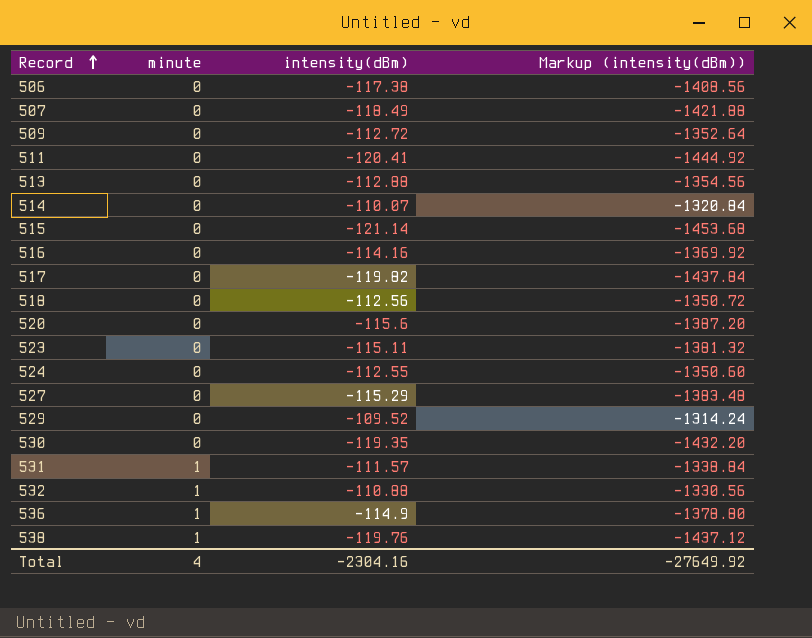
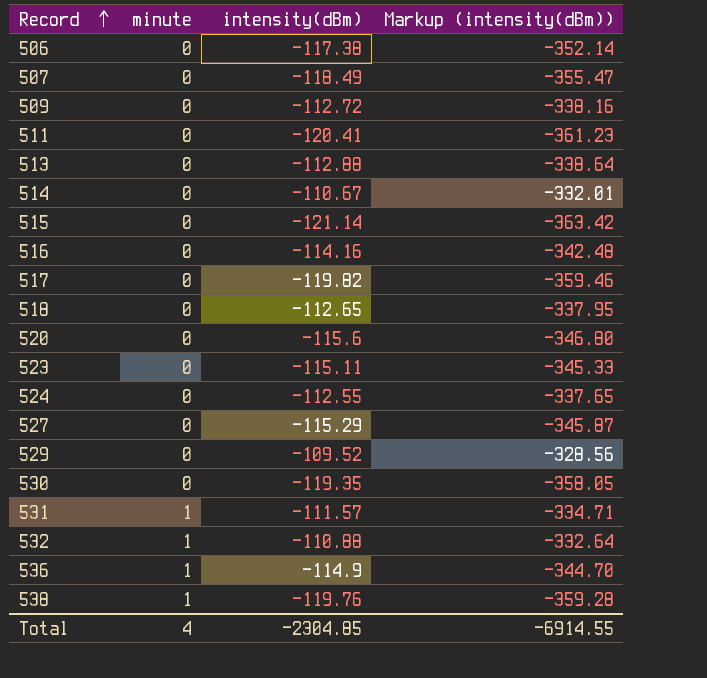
column Markup (intensity(dBm)) | formula: [intensity(dBm)] * 12 -> [intensity(dBm)] * 3
514 | intensity(dBm): -110.07 -> -110.67
518 | intensity(dBm): -112.56 -> -112.65
Total | intensity(dBm): -2304.16 -> -2304.85
Total | Markup (intensity(dBm)): -27649.92 -> -6914.55

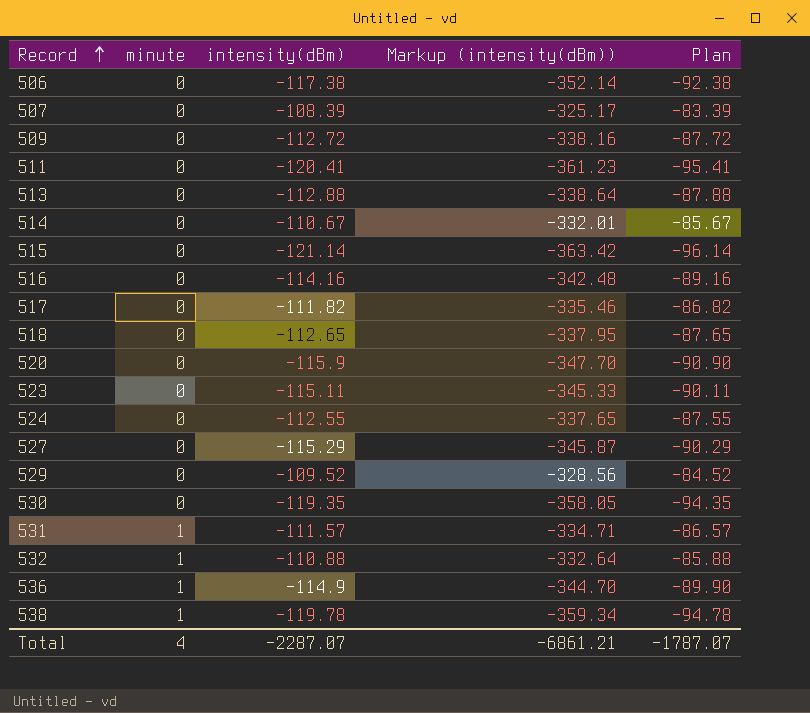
column Plan | formula: none -> [intensity(dBm)] + 25
507 | intensity(dBm): -118.49 -> -108.39
507 | Markup (intensity(dBm)): -355.47 -> -325.17
517 | intensity(dBm): -119.82 -> -111.82
517 | Markup (intensity(dBm)): -359.46 -> -335.46
520 | intensity(dBm): -115.6 -> -115.9
520 | Markup (intensity(dBm)): -346.80 -> -347.70
538 | intensity(dBm): -119.76 -> -119.78
538 | Markup (intensity(dBm)): -359.28 -> -359.34
Total | intensity(dBm): -2304.85 -> -2287.07
Total | Markup (intensity(dBm)): -6914.55 -> -6861.21

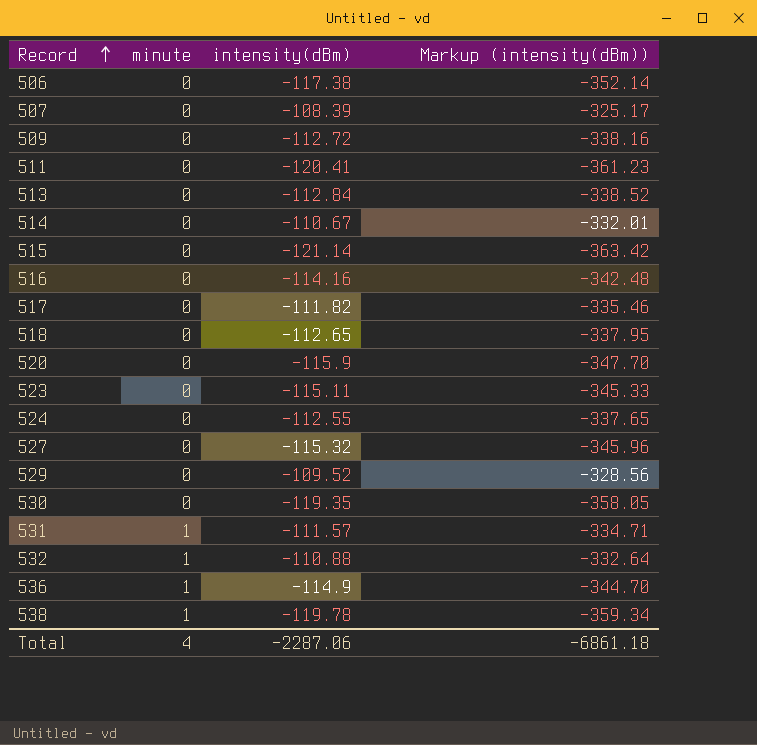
column Plan | formula: [intensity(dBm)] + 25 -> none
513 | intensity(dBm): -112.88 -> -112.84
513 | Markup (intensity(dBm)): -338.64 -> -338.52
527 | intensity(dBm): -115.29 -> -115.32
527 | Markup (intensity(dBm)): -345.87 -> -345.96
Total | intensity(dBm): -2287.07 -> -2287.06
Total | Markup (intensity(dBm)): -6861.21 -> -6861.18

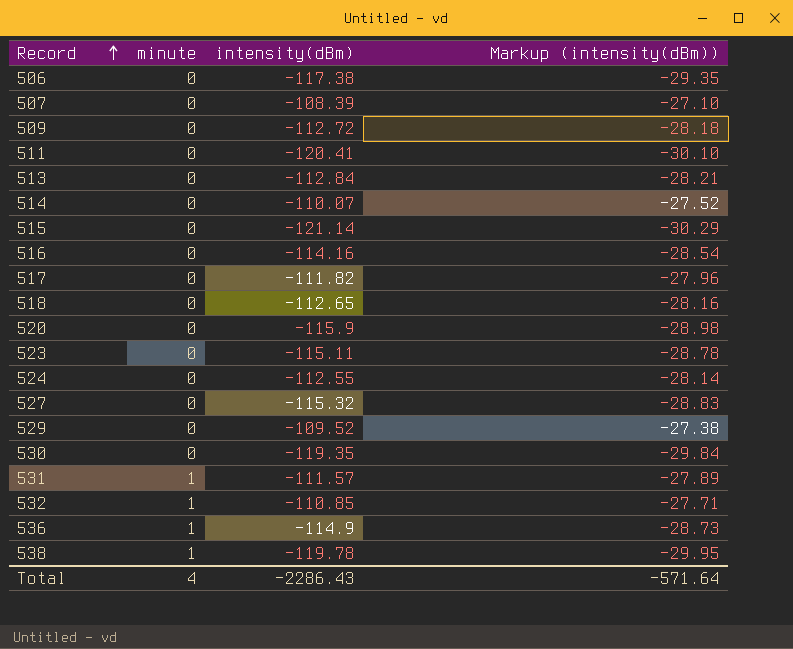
column Markup (intensity(dBm)) | formula: [intensity(dBm)] * 3 -> [intensity(dBm)] * 0.25
514 | intensity(dBm): -110.67 -> -110.07
532 | intensity(dBm): -110.88 -> -110.85
Total | intensity(dBm): -2287.06 -> -2286.43
Total | Markup (intensity(dBm)): -6861.18 -> -571.64

